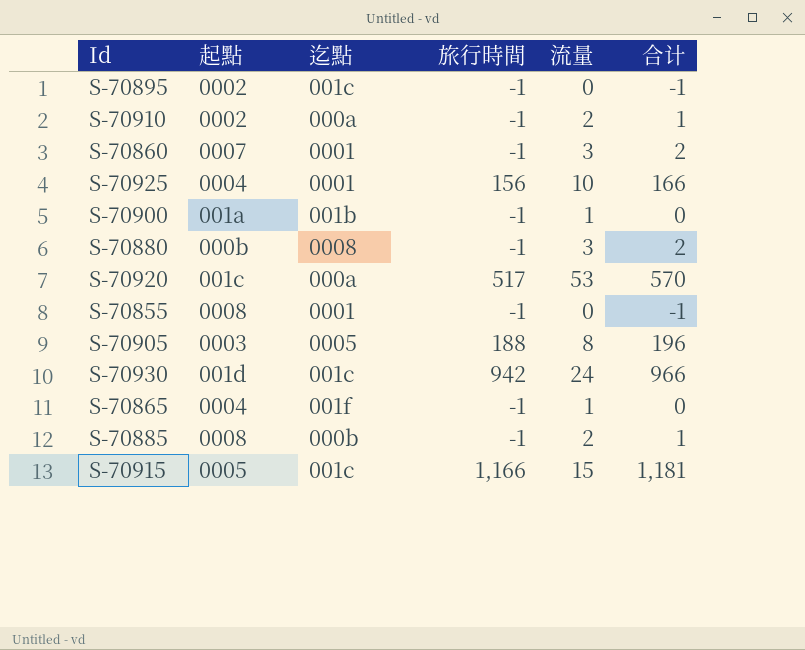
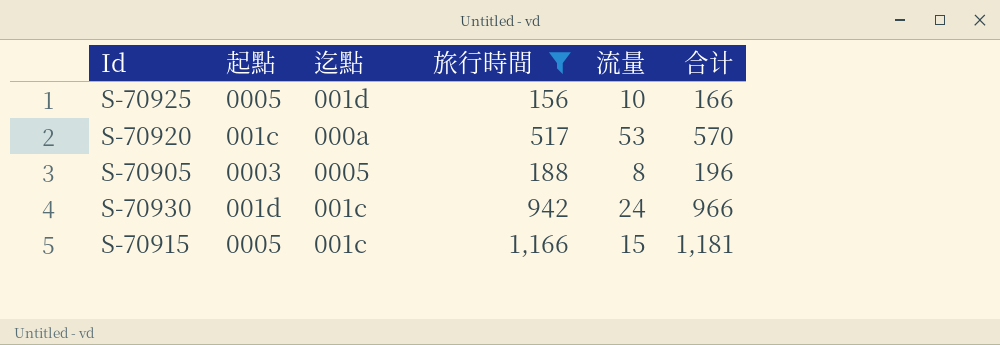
filter: none -> 旅行時間 != -1
S-70925 | 起點: 0004 -> 0005
S-70925 | 迄點: 0001 -> 001d

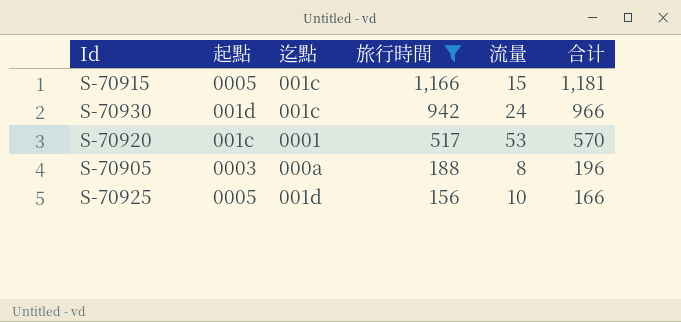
row order: none -> 旅行時間 descending
S-70920 | 迄點: 000a -> 0001
S-70905 | 迄點: 0005 -> 000a

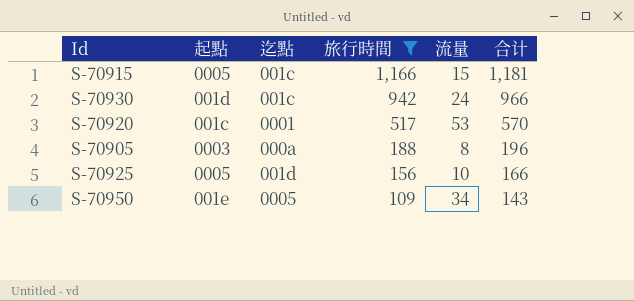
row S-70950: none -> 001e | 0005 | 109 | 34 | 143

